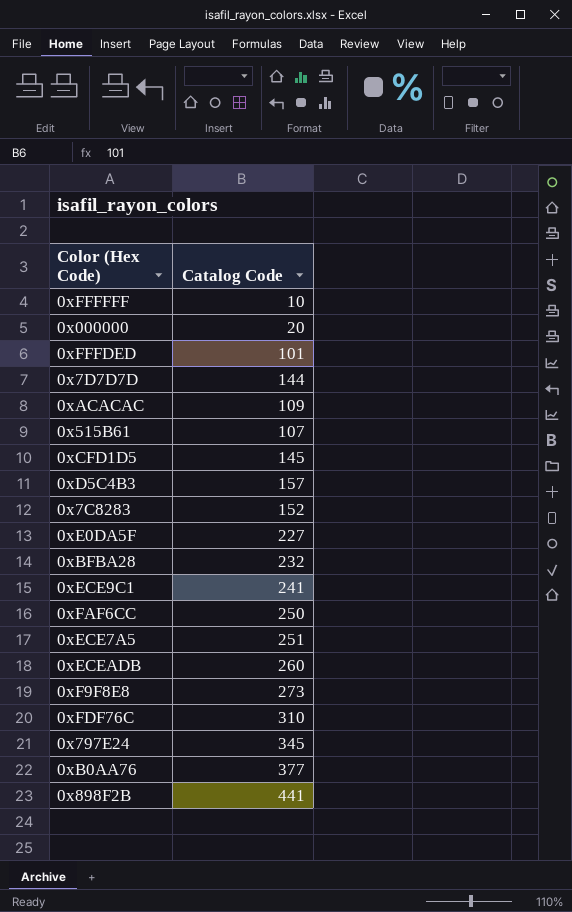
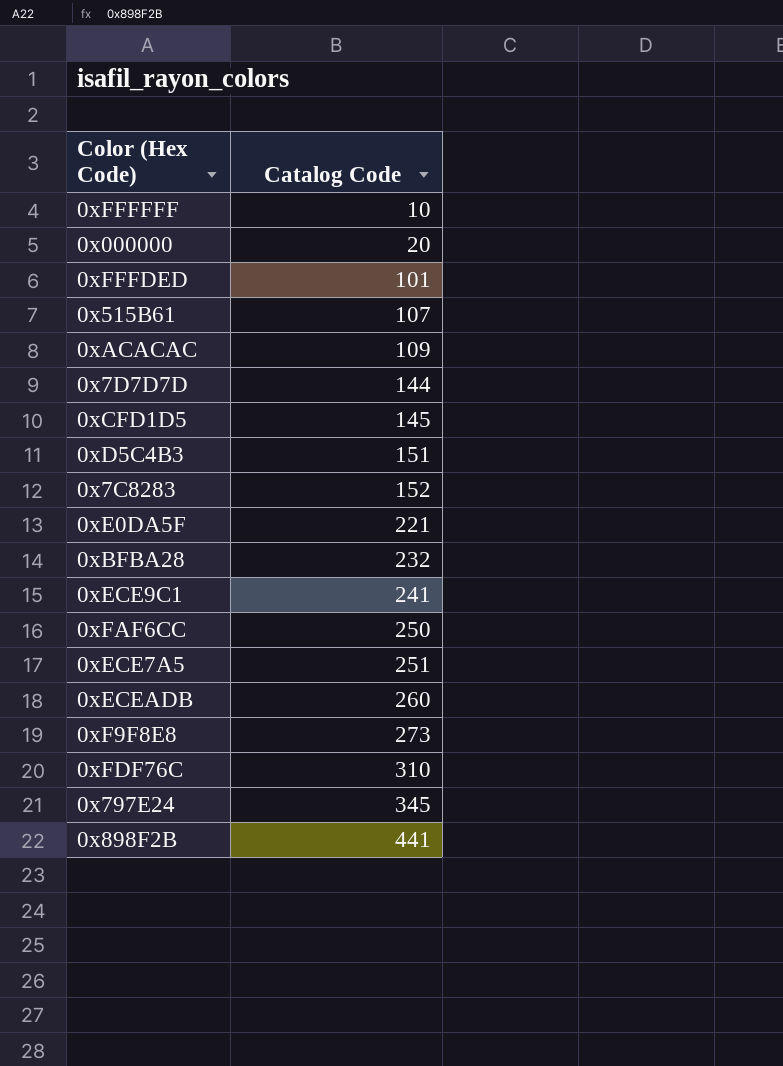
row order: none -> Catalog Code ascending
row 0xB0AA76: 377 -> none
0xD5C4B3 | Catalog Code: 157 -> 151
0xE0DA5F | Catalog Code: 227 -> 221

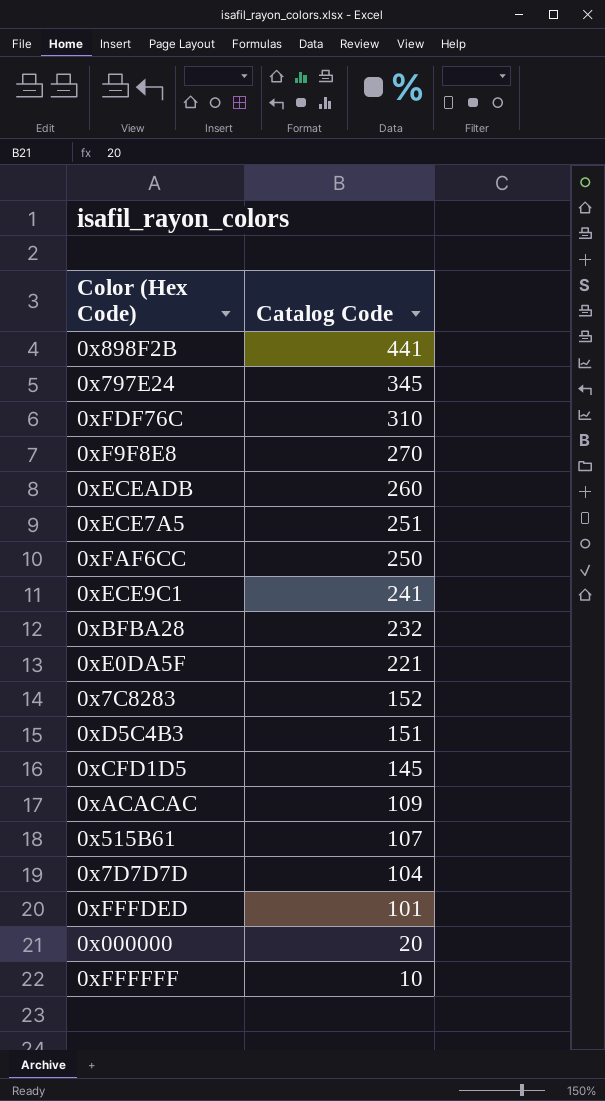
row order: Catalog Code ascending -> Catalog Code descending
0xF9F8E8 | Catalog Code: 273 -> 270
0x7D7D7D | Catalog Code: 144 -> 104

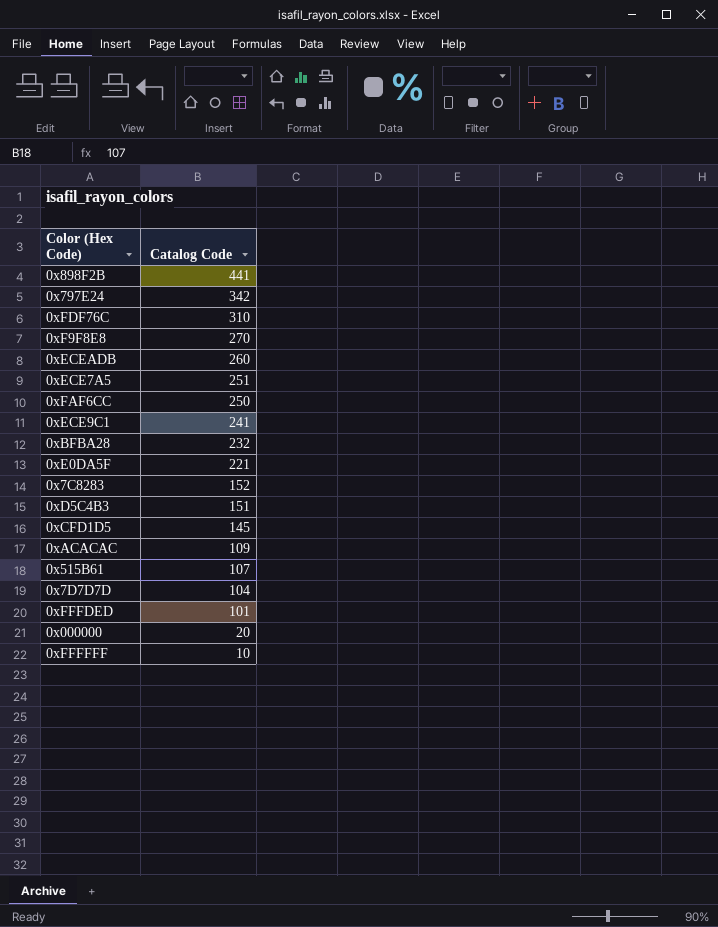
0x797E24 | Catalog Code: 345 -> 342

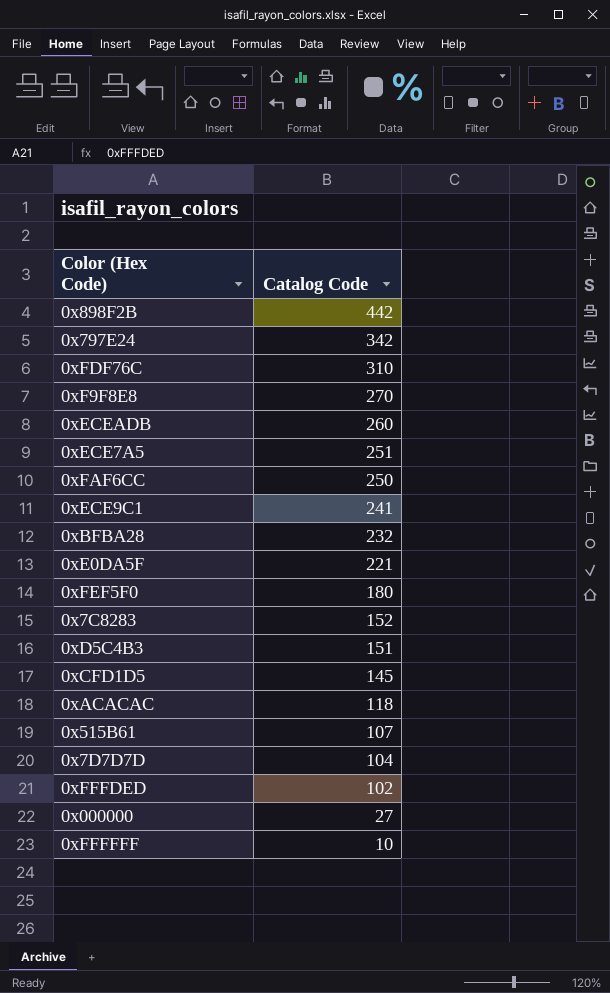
0x898F2B | Catalog Code: 441 -> 442
row 0xFEF5F0: none -> 180
0xACACAC | Catalog Code: 109 -> 118
0xFFFDED | Catalog Code: 101 -> 102
0x000000 | Catalog Code: 20 -> 27

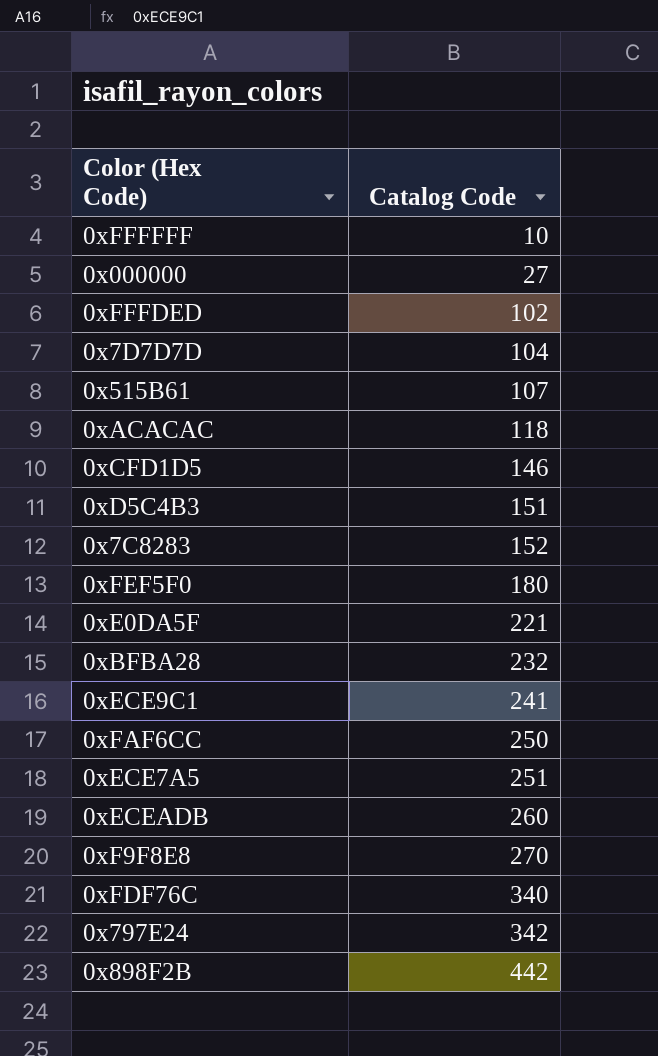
row order: Catalog Code descending -> Catalog Code ascending
0xCFD1D5 | Catalog Code: 145 -> 146
0xFDF76C | Catalog Code: 310 -> 340

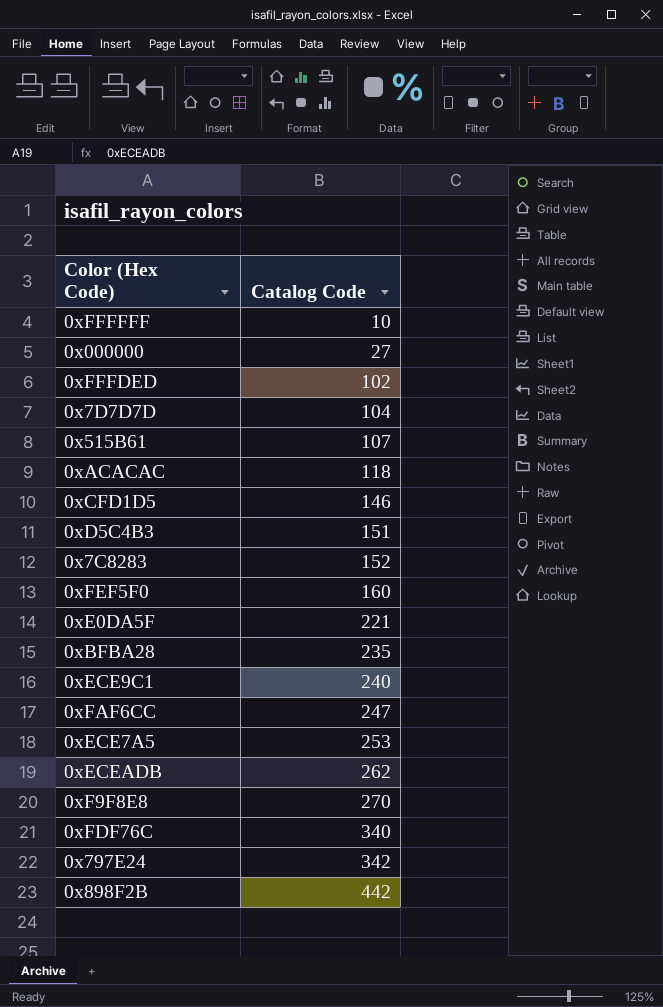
0xFEF5F0 | Catalog Code: 180 -> 160
0xBFBA28 | Catalog Code: 232 -> 235
0xECE9C1 | Catalog Code: 241 -> 240
0xFAF6CC | Catalog Code: 250 -> 247
0xECE7A5 | Catalog Code: 251 -> 253
0xECEADB | Catalog Code: 260 -> 262

